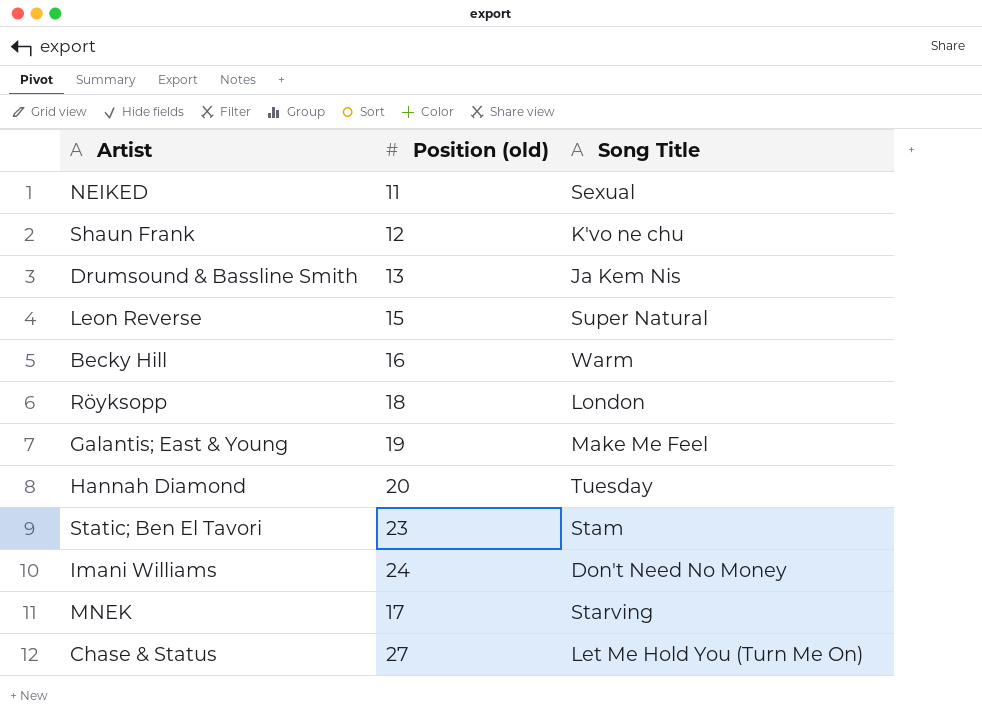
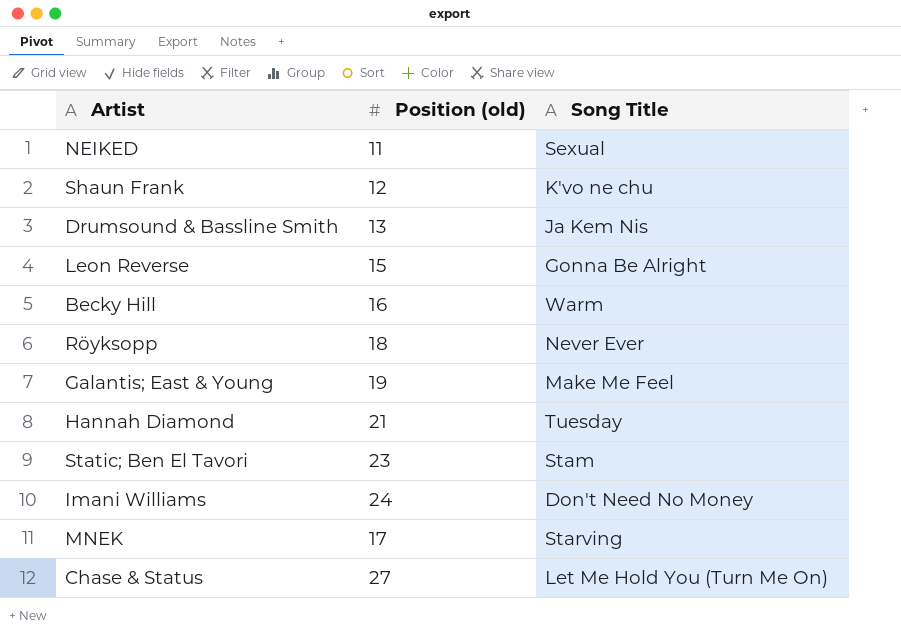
Leon Reverse | Song Title: Super Natural -> Gonna Be Alright
Röyksopp | Song Title: London -> Never Ever
Hannah Diamond | Position (old): 20 -> 21

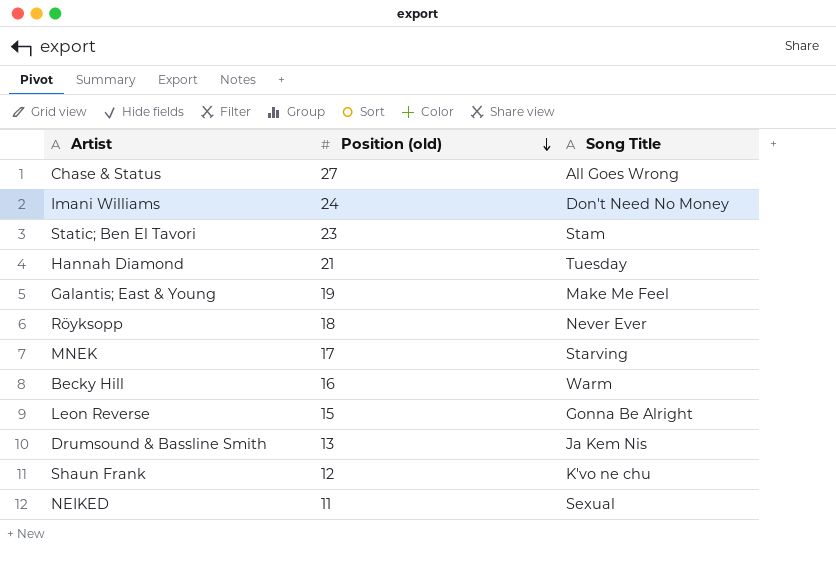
row order: none -> Position (old) descending
Chase & Status | Song Title: Let Me Hold You (Turn Me On) -> All Goes Wrong

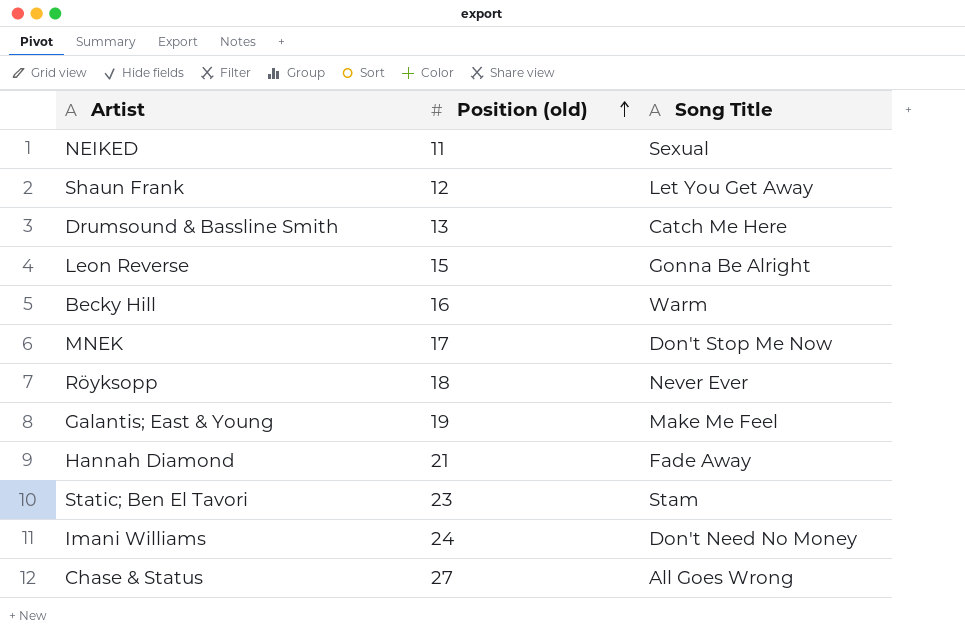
row order: Position (old) descending -> Position (old) ascending
Shaun Frank | Song Title: K'vo ne chu -> Let You Get Away
Drumsound & Bassline Smith | Song Title: Ja Kem Nis -> Catch Me Here
MNEK | Song Title: Starving -> Don't Stop Me Now
Hannah Diamond | Song Title: Tuesday -> Fade Away

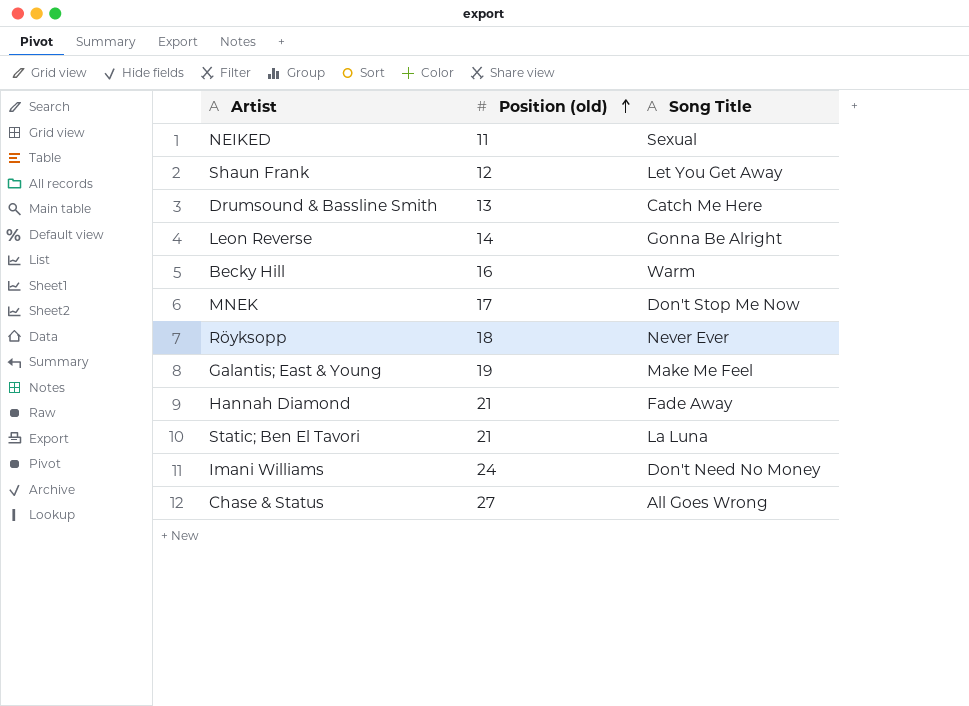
Leon Reverse | Position (old): 15 -> 14
Static; Ben El Tavori | Position (old): 23 -> 21
Static; Ben El Tavori | Song Title: Stam -> La Luna

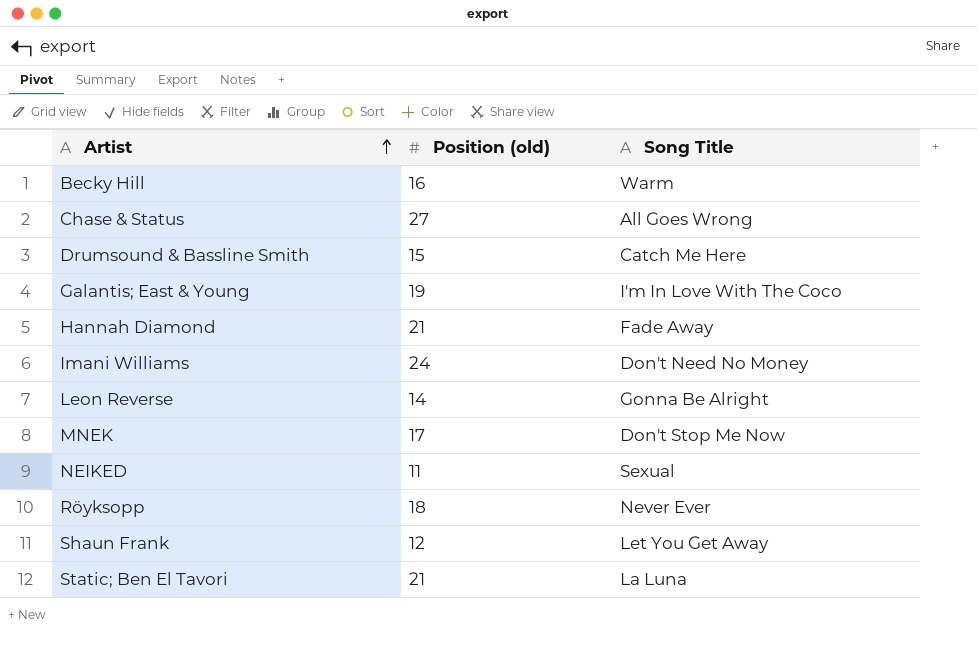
row order: Position (old) ascending -> Artist ascending
Drumsound & Bassline Smith | Position (old): 13 -> 15
Galantis; East & Young | Song Title: Make Me Feel -> I'm In Love With The Coco

